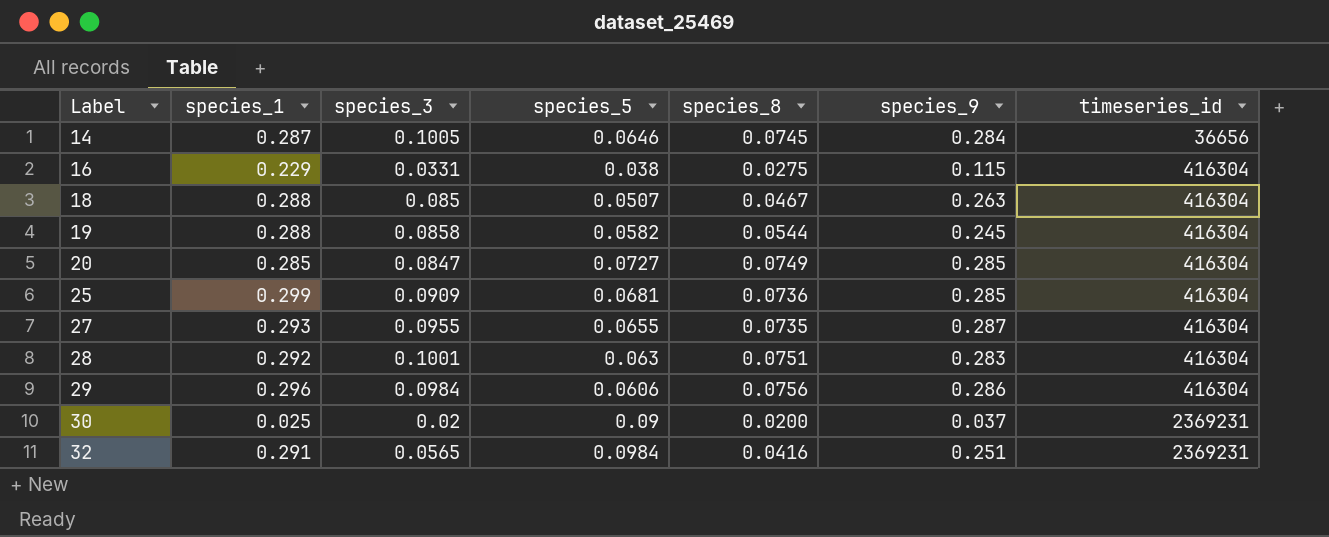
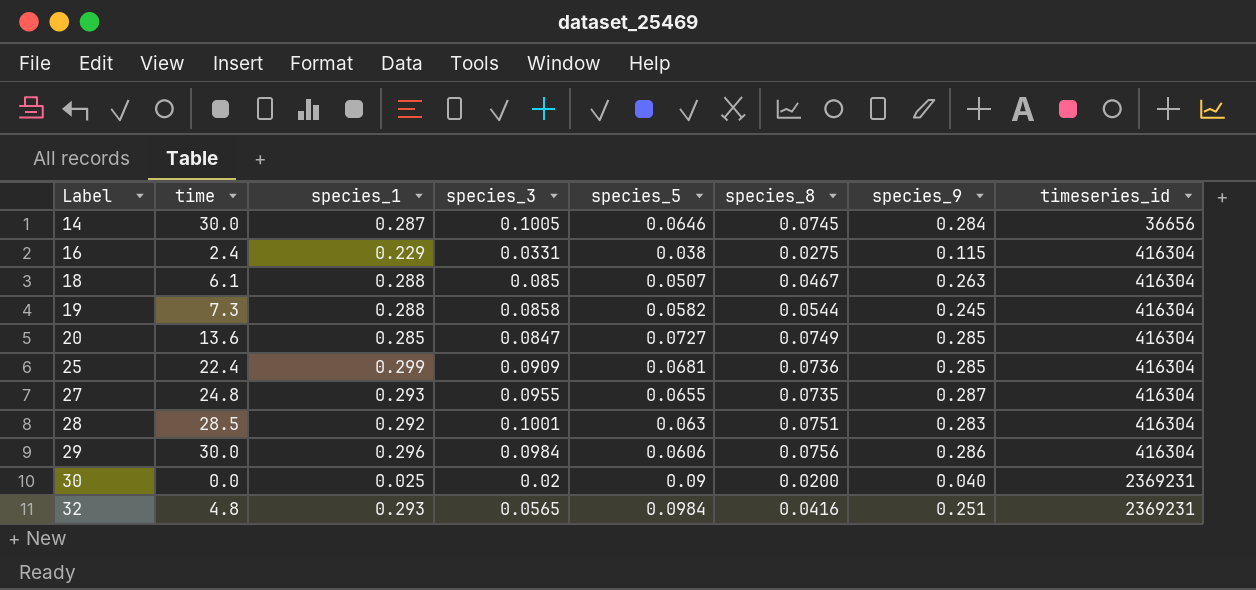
column time | position: none -> 2
30 | species_9: 0.037 -> 0.040
32 | species_1: 0.291 -> 0.293

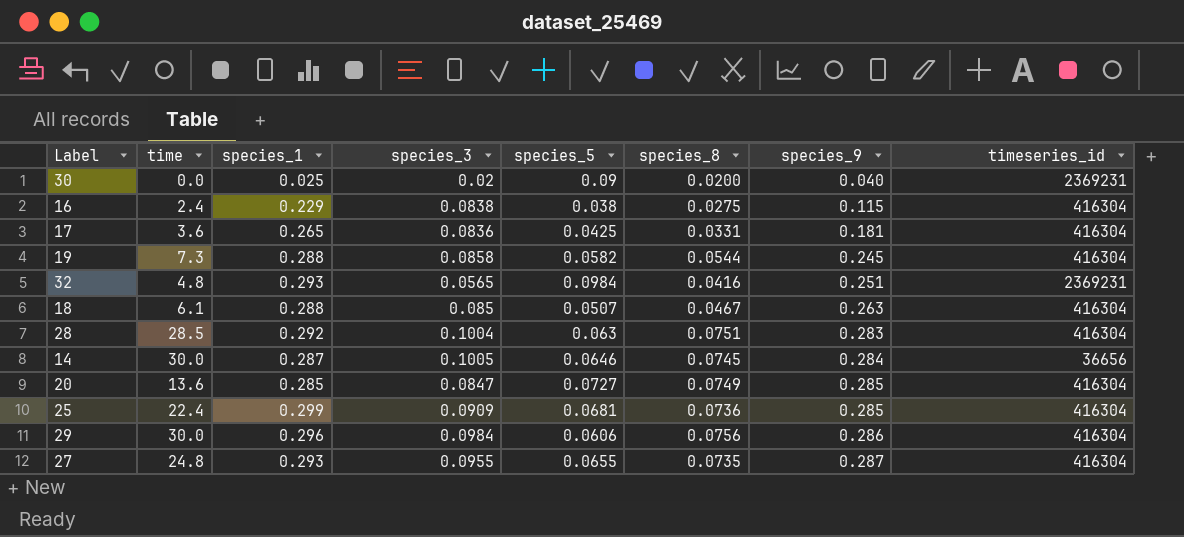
row order: Label ascending -> species_9 ascending
16 | species_3: 0.0331 -> 0.0838
row 17: none -> 3.6 | 0.265 | 0.0836 | 0.0425 | 0.0331 | 0.181 | 416304
28 | species_3: 0.1001 -> 0.1004

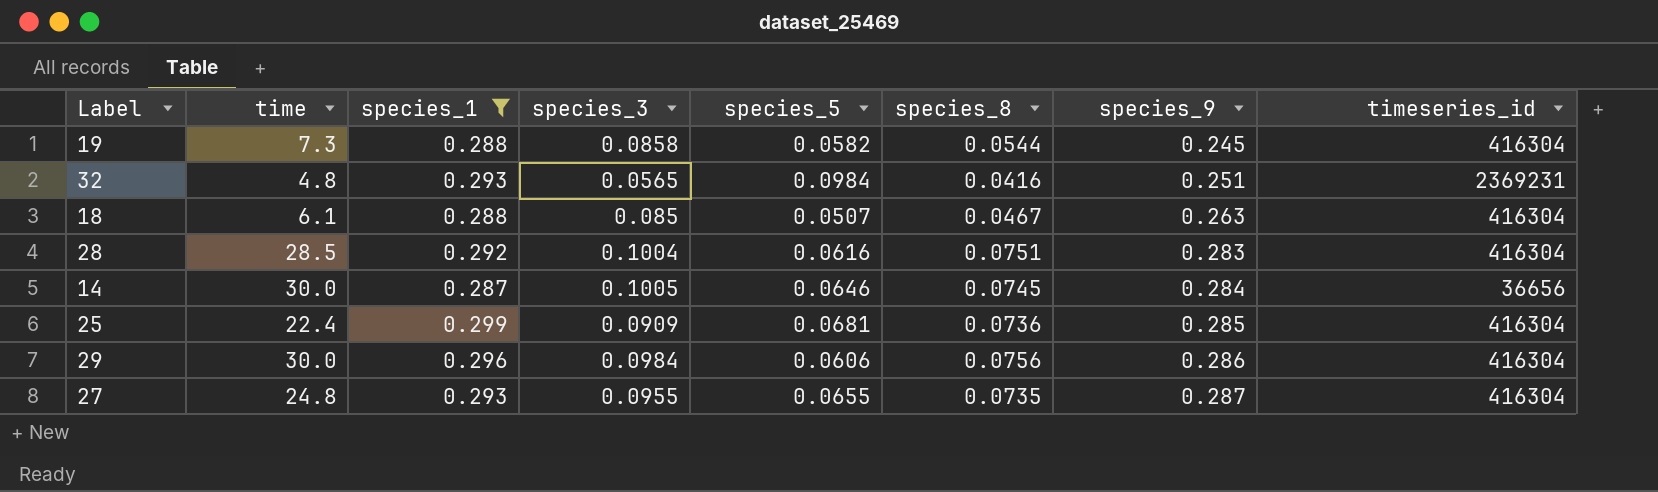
filter: none -> species_1 >= 0.287
28 | species_5: 0.063 -> 0.0616

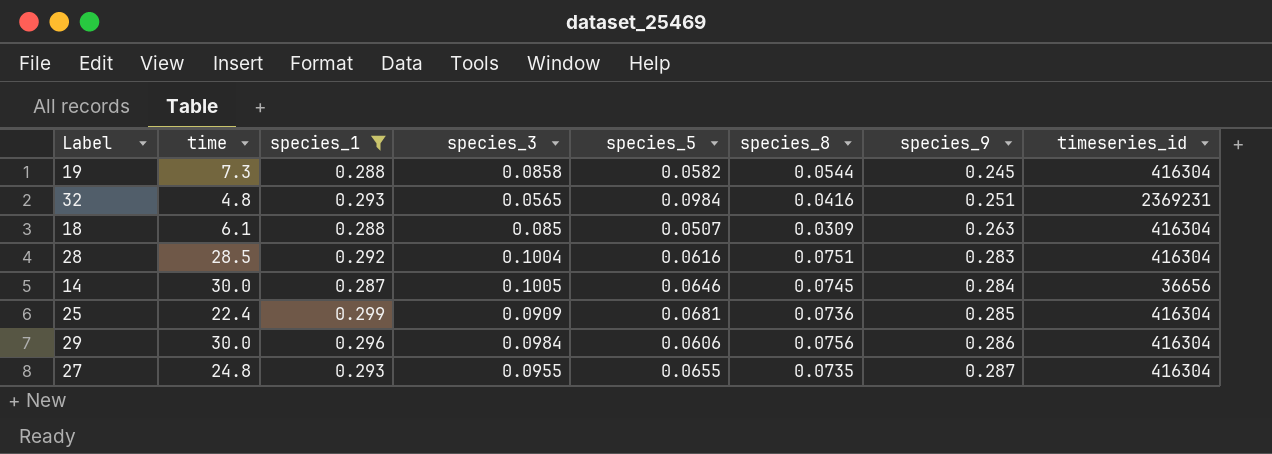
18 | species_8: 0.0467 -> 0.0309

